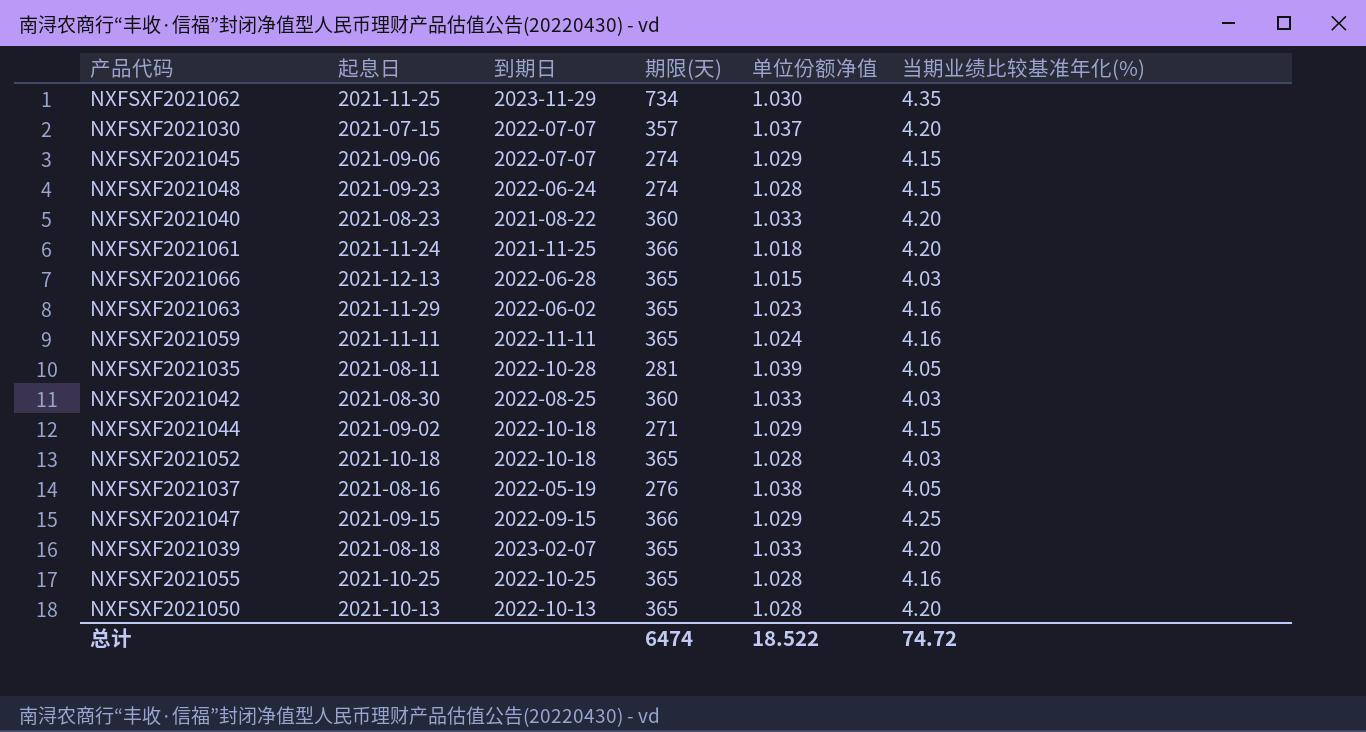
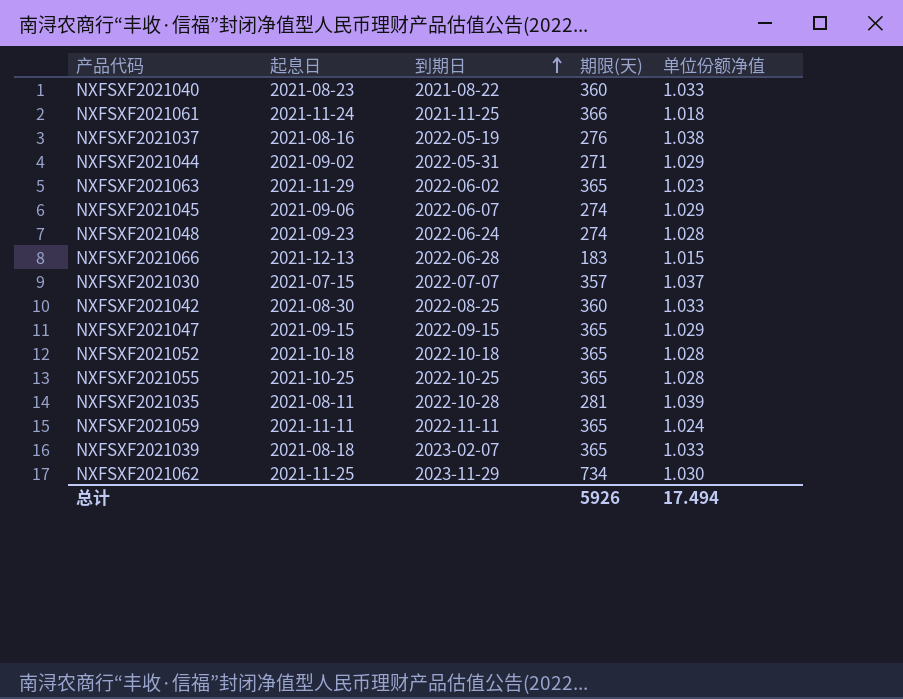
row order: none -> 到期日 ascending
column 当期业绩比较基准年化(%) | position: 6 -> none
row NXFSXF2021050: 2021-10-13 | 2022-10-13 | 365 | 1.028 | 4.20 -> none
NXFSXF2021044 | 到期日: 2022-10-18 -> 2022-05-31
NXFSXF2021045 | 到期日: 2022-07-07 -> 2022-06-07
NXFSXF2021066 | 期限(天): 365 -> 183
NXFSXF2021047 | 期限(天): 366 -> 365
总计 | 期限(天): 6474 -> 5926
总计 | 单位份额净值: 18.522 -> 17.494

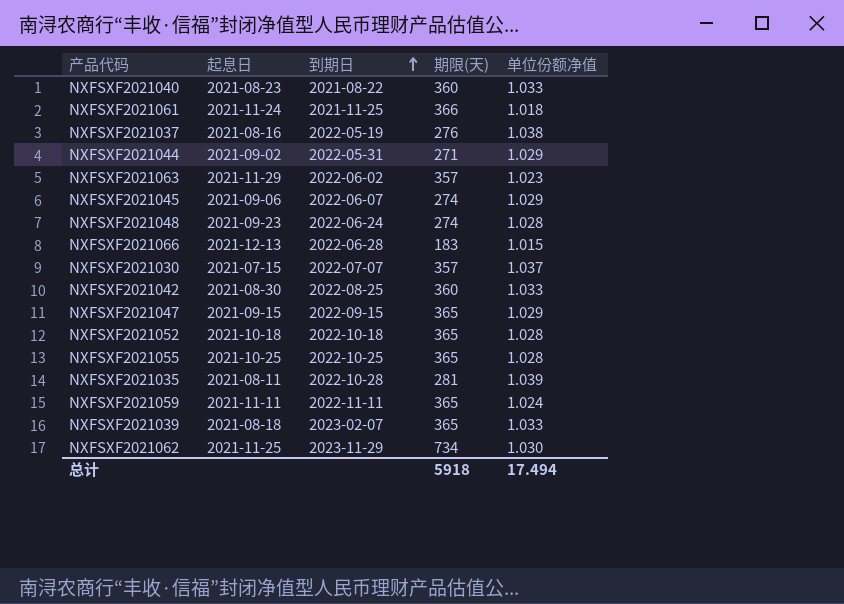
NXFSXF2021063 | 期限(天): 365 -> 357
总计 | 期限(天): 5926 -> 5918

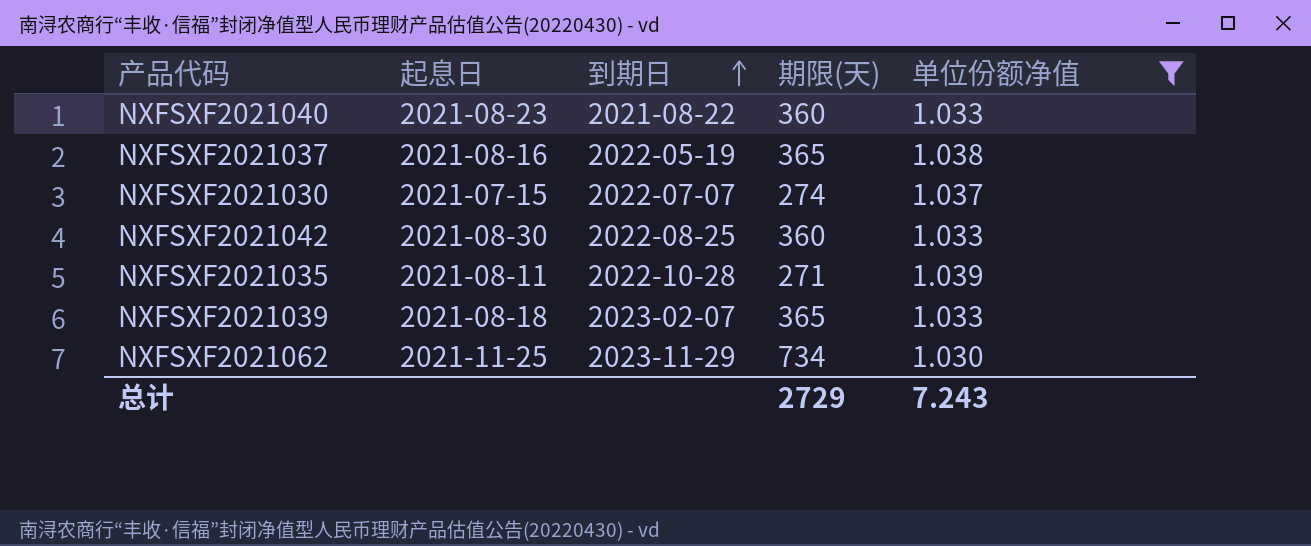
filter: none -> 单位份额净值 >= 1.030
NXFSXF2021037 | 期限(天): 276 -> 365
NXFSXF2021030 | 期限(天): 357 -> 274
NXFSXF2021035 | 期限(天): 281 -> 271
总计 | 期限(天): 5918 -> 2729
总计 | 单位份额净值: 17.494 -> 7.243

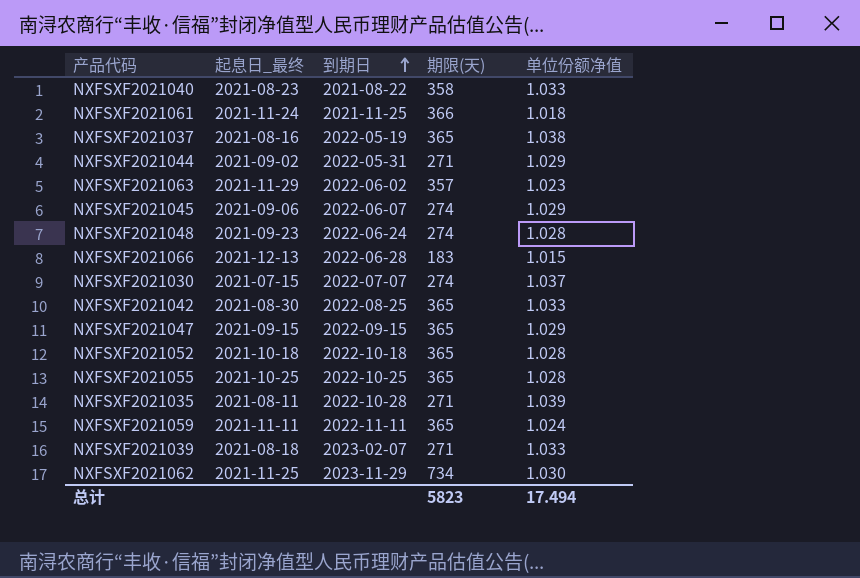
filter: 单位份额净值 >= 1.030 -> none
column name: 起息日 -> 起息日_最终
NXFSXF2021040 | 期限(天): 360 -> 358
NXFSXF2021042 | 期限(天): 360 -> 365
NXFSXF2021039 | 期限(天): 365 -> 271
总计 | 期限(天): 2729 -> 5823
总计 | 单位份额净值: 7.243 -> 17.494

